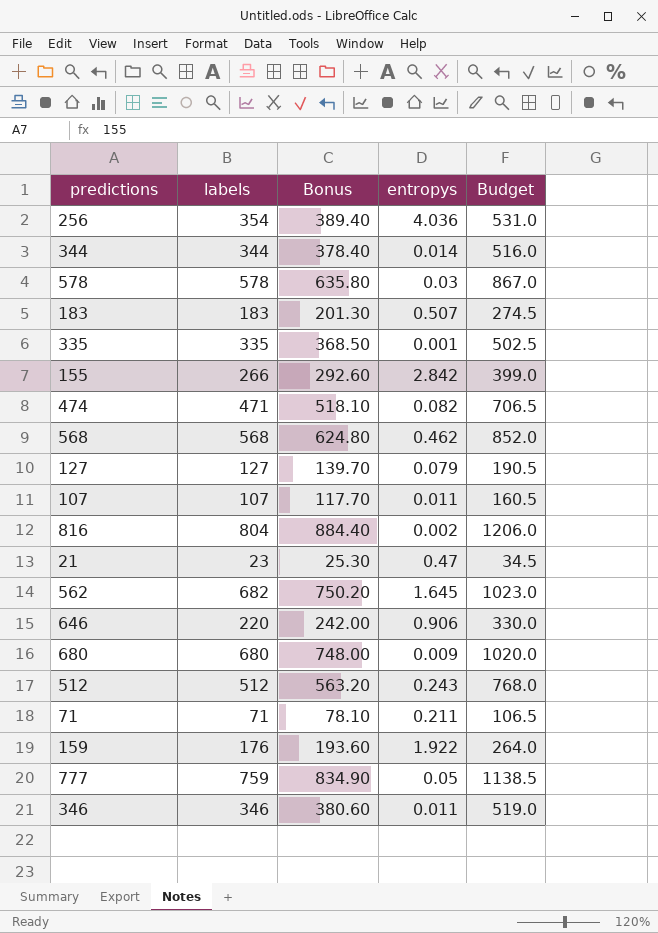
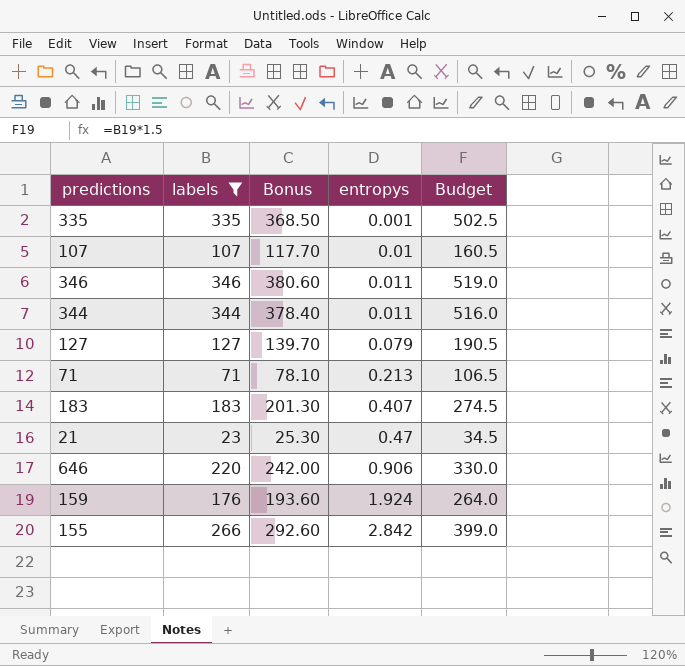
filter: none -> labels <= 346
row order: none -> entropys ascending
107 | entropys: 0.011 -> 0.01
344 | entropys: 0.014 -> 0.011
71 | entropys: 0.211 -> 0.213
183 | entropys: 0.507 -> 0.407
159 | entropys: 1.922 -> 1.924

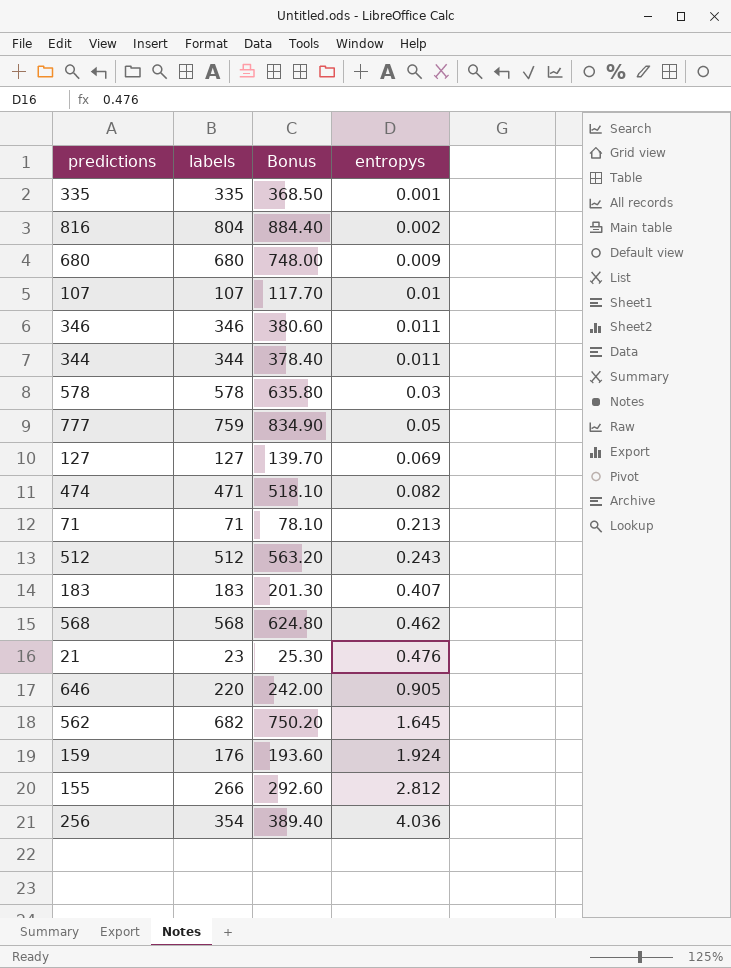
filter: labels <= 346 -> none
column Budget | formula: [labels] * 1.5 -> none
127 | entropys: 0.079 -> 0.069
21 | entropys: 0.47 -> 0.476
646 | entropys: 0.906 -> 0.905
155 | entropys: 2.842 -> 2.812

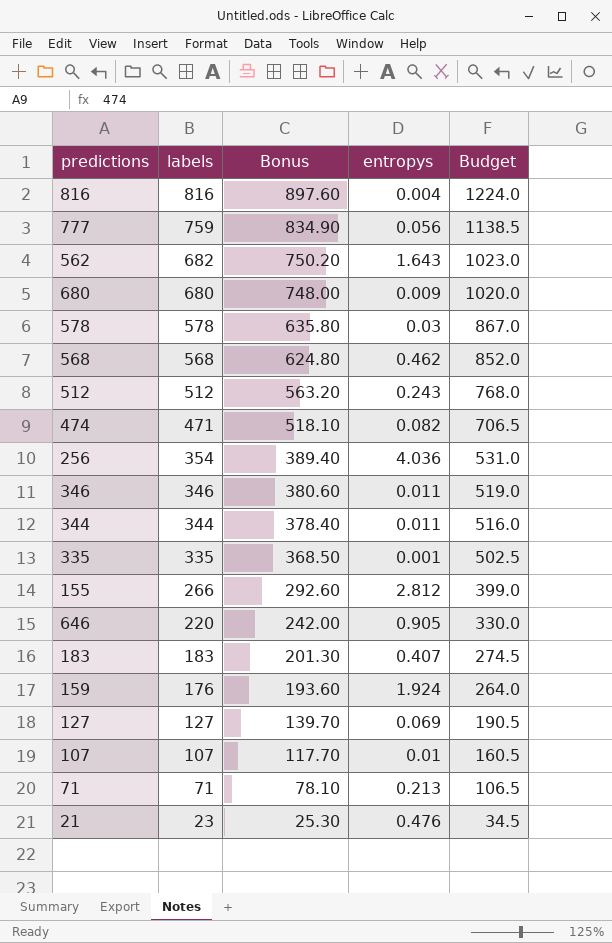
row order: entropys ascending -> labels descending
column Budget | formula: none -> [labels] * 1.5
816 | labels: 804 -> 816
816 | Bonus: 884.40 -> 897.60
816 | entropys: 0.002 -> 0.004
777 | entropys: 0.05 -> 0.056
562 | entropys: 1.645 -> 1.643

